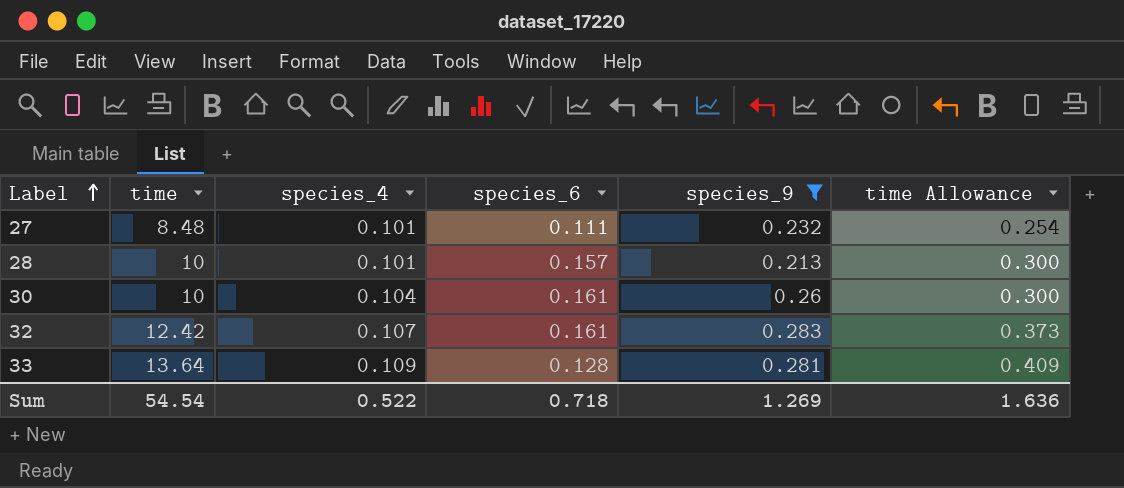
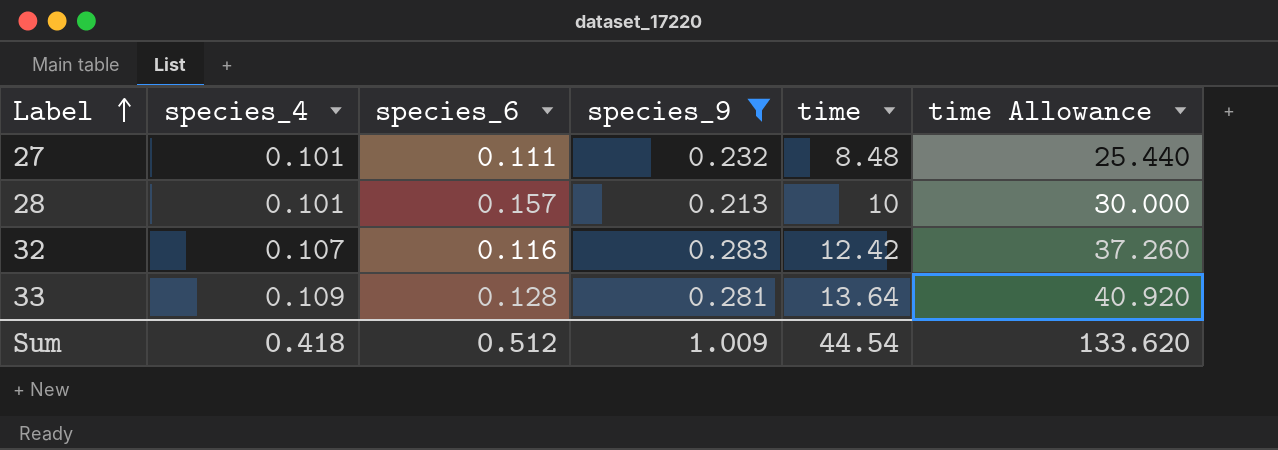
column time | position: 2 -> 5
column time Allowance | formula: [time] * 0.03 -> [time] * 3
row 30: 10 | 0.104 | 0.161 | 0.26 | 0.300 -> none
32 | species_6: 0.161 -> 0.116
Sum | species_4: 0.522 -> 0.418
Sum | species_6: 0.718 -> 0.512
Sum | species_9: 1.269 -> 1.009
Sum | time: 54.54 -> 44.54
Sum | time Allowance: 1.636 -> 133.620

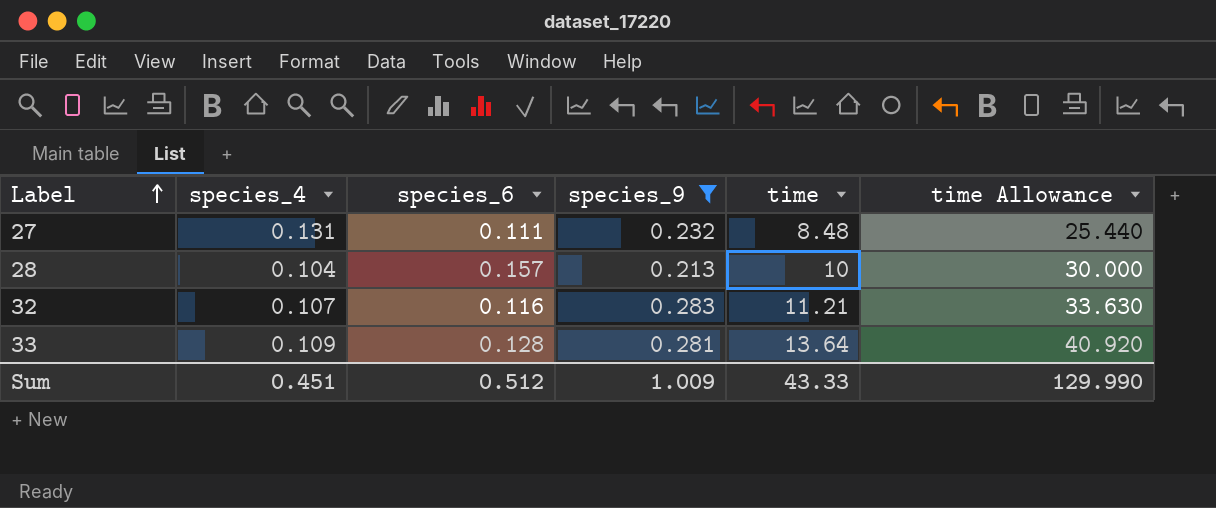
27 | species_4: 0.101 -> 0.131
28 | species_4: 0.101 -> 0.104
32 | time: 12.42 -> 11.21
32 | time Allowance: 37.260 -> 33.630
Sum | species_4: 0.418 -> 0.451
Sum | time: 44.54 -> 43.33
Sum | time Allowance: 133.620 -> 129.990

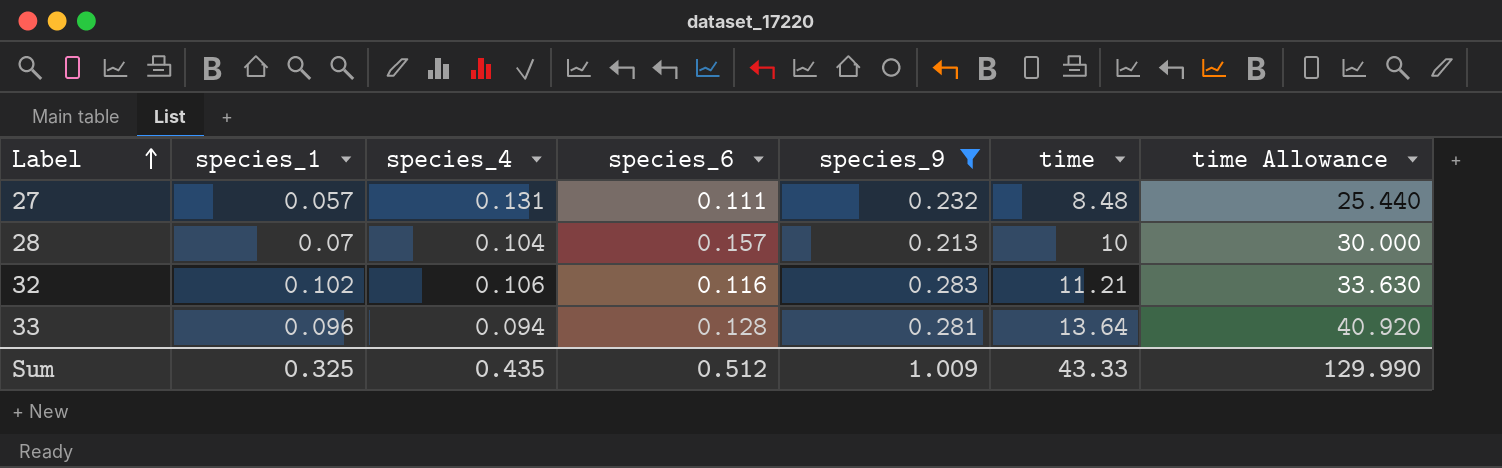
column species_1 | position: none -> 2
32 | species_4: 0.107 -> 0.106
33 | species_4: 0.109 -> 0.094
Sum | species_4: 0.451 -> 0.435

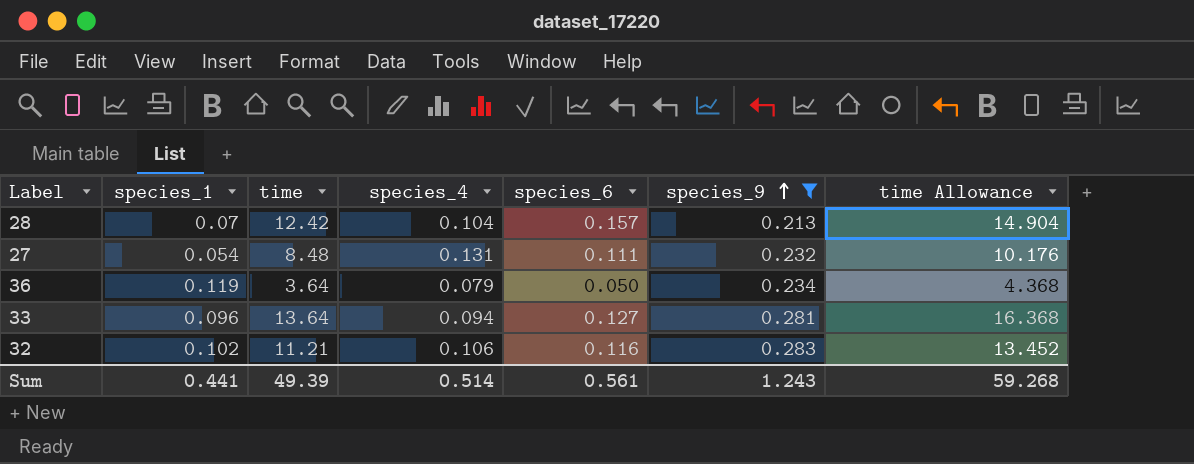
row order: Label ascending -> species_9 ascending
column time | position: 6 -> 3
column time Allowance | formula: [time] * 3 -> [time] * 1.2
28 | time: 10 -> 12.42
27 | species_1: 0.057 -> 0.054
row 36: none -> 0.119 | 3.64 | 0.079 | 0.050 | 0.234 | 4.368
33 | species_6: 0.128 -> 0.127
Sum | species_1: 0.325 -> 0.441
Sum | time: 43.33 -> 49.39
Sum | species_4: 0.435 -> 0.514
Sum | species_6: 0.512 -> 0.561
Sum | species_9: 1.009 -> 1.243
Sum | time Allowance: 129.990 -> 59.268

